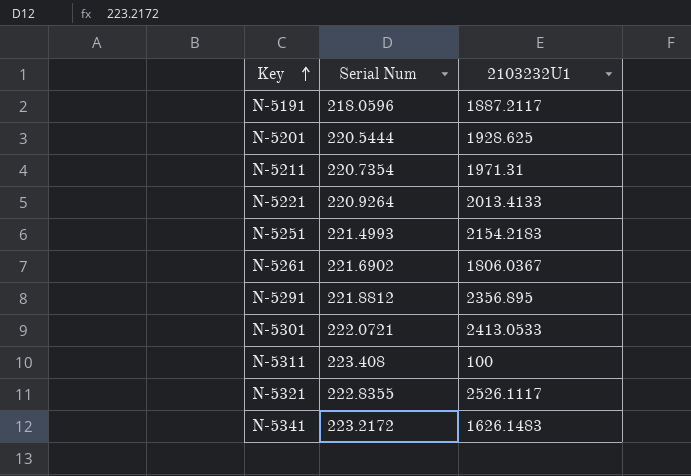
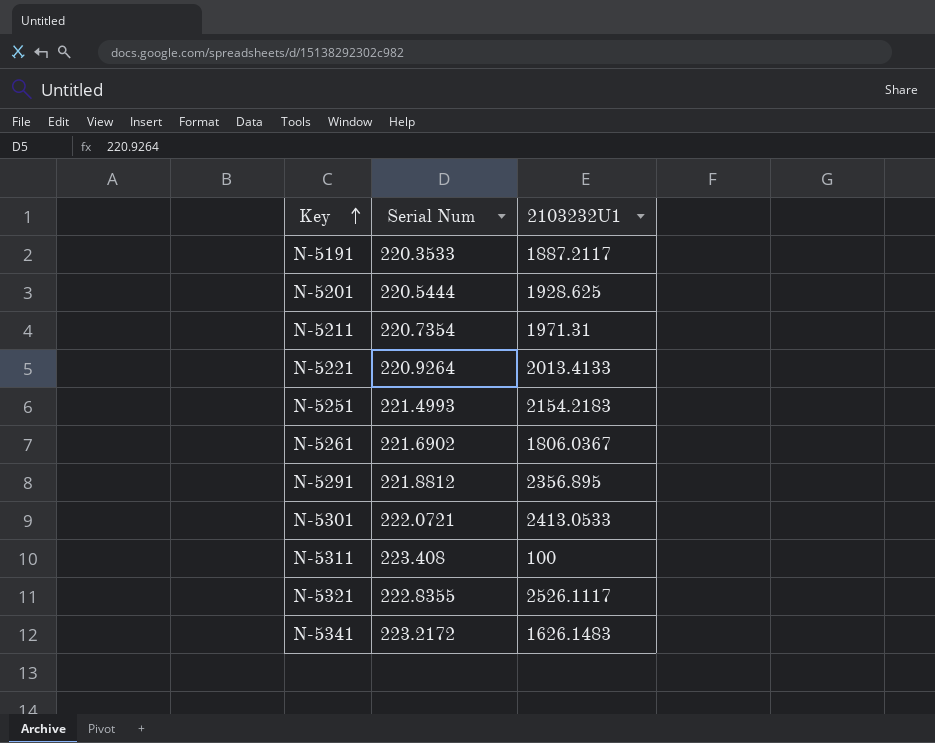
N-5191 | Serial Num: 218.0596 -> 220.3533

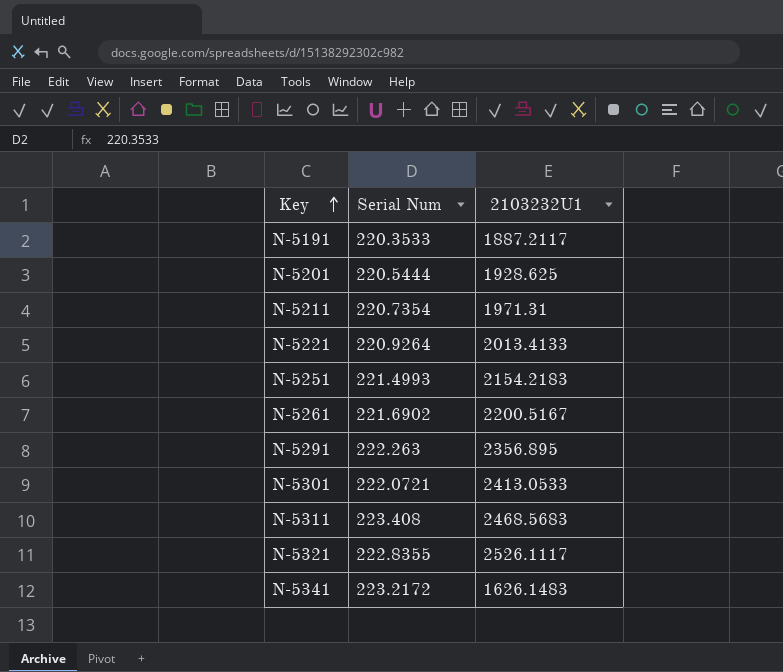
N-5261 | 2103232U1: 1806.0367 -> 2200.5167
N-5291 | Serial Num: 221.8812 -> 222.263
N-5311 | 2103232U1: 100 -> 2468.5683

